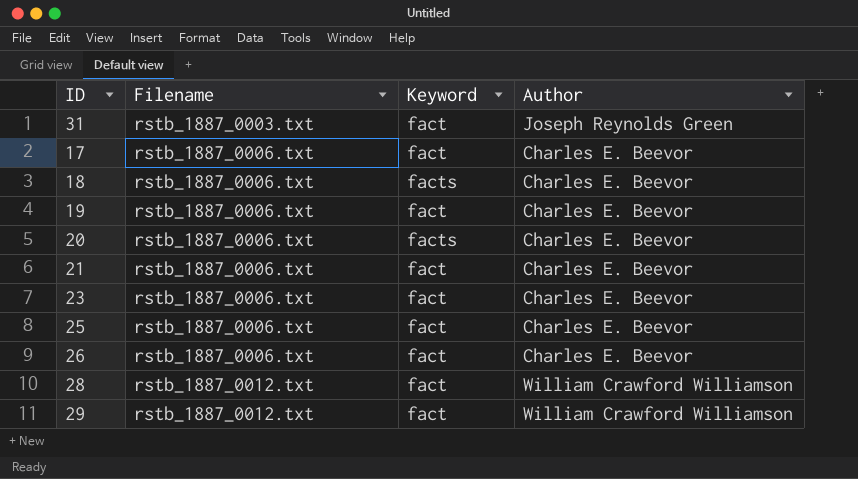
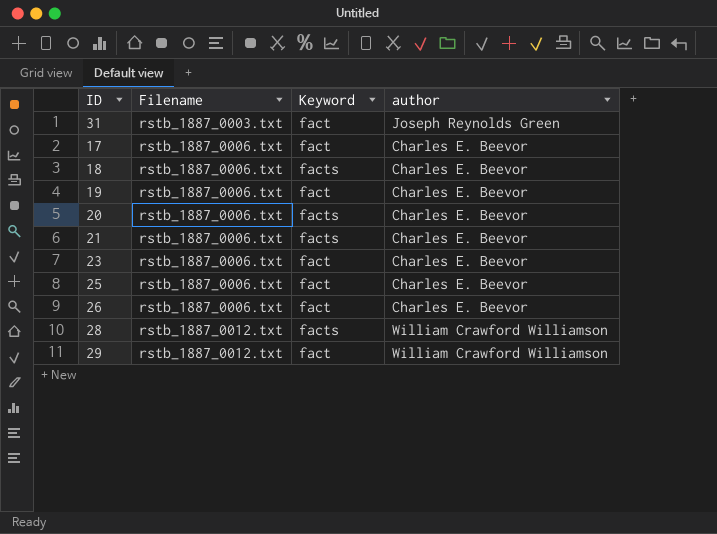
column name: Author -> author
21 | Keyword: fact -> facts
28 | Keyword: fact -> facts

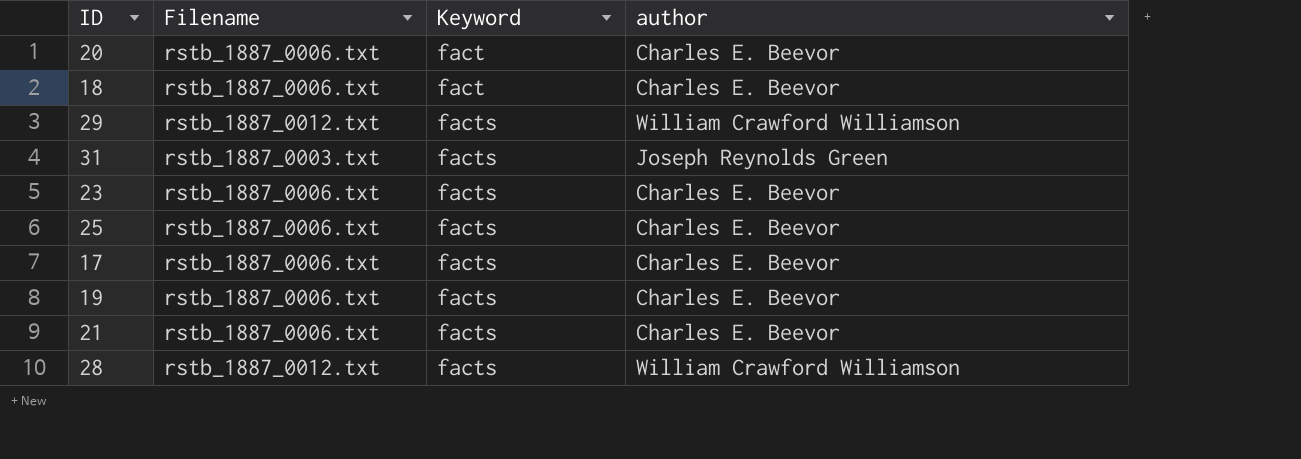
row order: Filename ascending -> Keyword ascending
row 26: rstb_1887_0006.txt | fact | Charles E. Beevor -> none
20 | Keyword: facts -> fact
18 | Keyword: facts -> fact
29 | Keyword: fact -> facts
31 | Keyword: fact -> facts
23 | Keyword: fact -> facts
25 | Keyword: fact -> facts
17 | Keyword: fact -> facts
19 | Keyword: fact -> facts

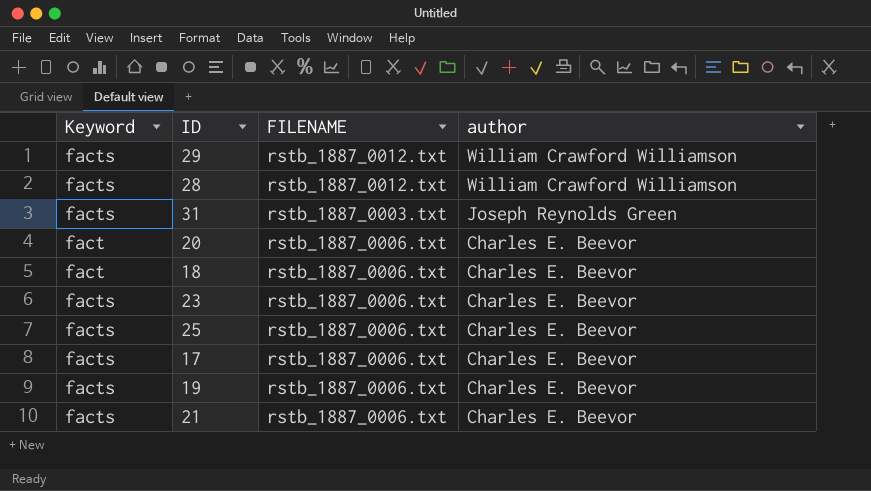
row order: Keyword ascending -> author descending
column Keyword | position: 3 -> 1
column name: Filename -> FILENAME

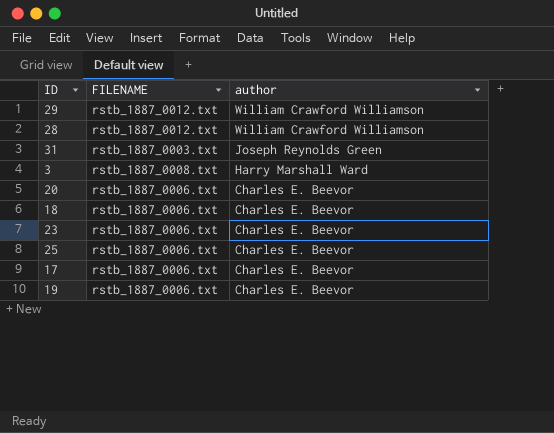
column Keyword | position: 1 -> none
row 21: facts | rstb_1887_0006.txt | Charles E. Beevor -> none
row 3: none -> rstb_1887_0008.txt | Harry Marshall Ward

